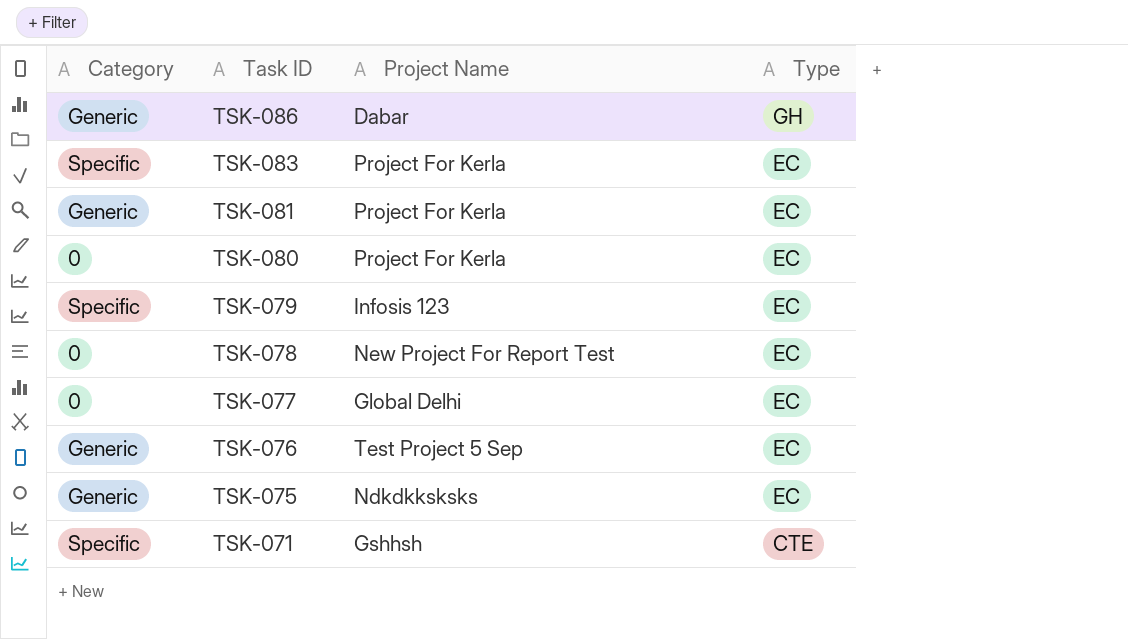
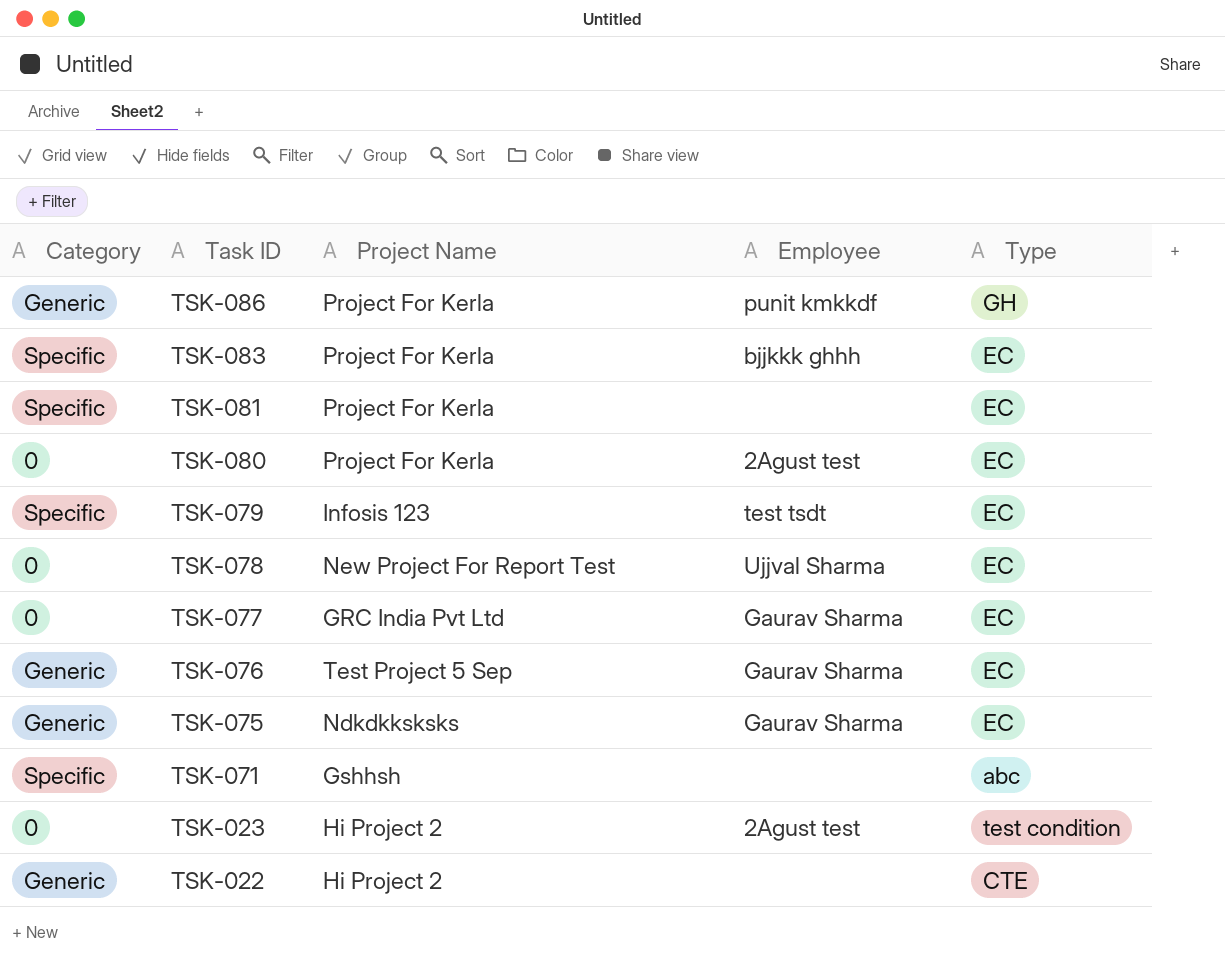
column Employee | position: none -> 4
TSK-086 | Project Name: Dabar -> Project For Kerla
TSK-081 | Category: Generic -> Specific
TSK-077 | Project Name: Global Delhi -> GRC India Pvt Ltd
TSK-071 | Type: CTE -> abc
row TSK-023: none -> 0 | Hi Project 2 | 2Agust test | test condition
row TSK-022: none -> Generic | Hi Project 2 | none | CTE

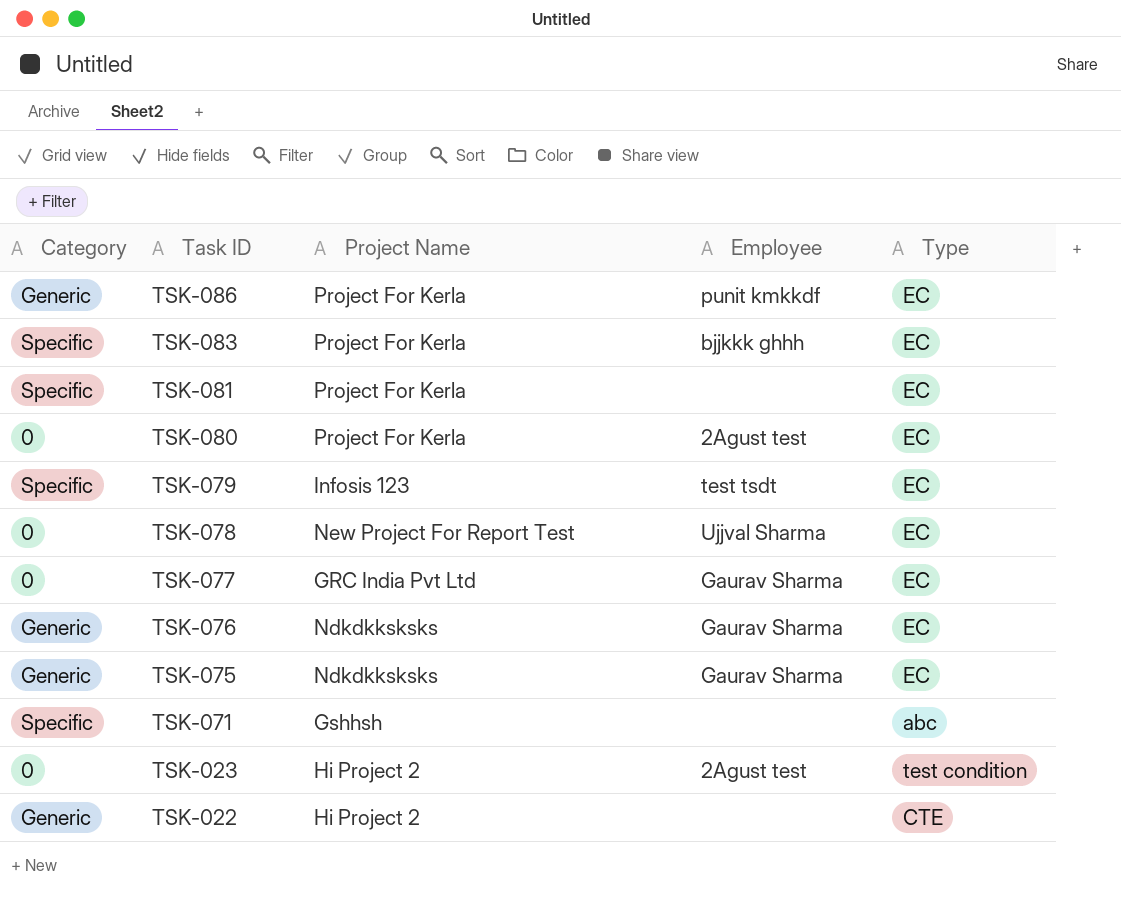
TSK-086 | Type: GH -> EC
TSK-076 | Project Name: Test Project 5 Sep -> Ndkdkksksks

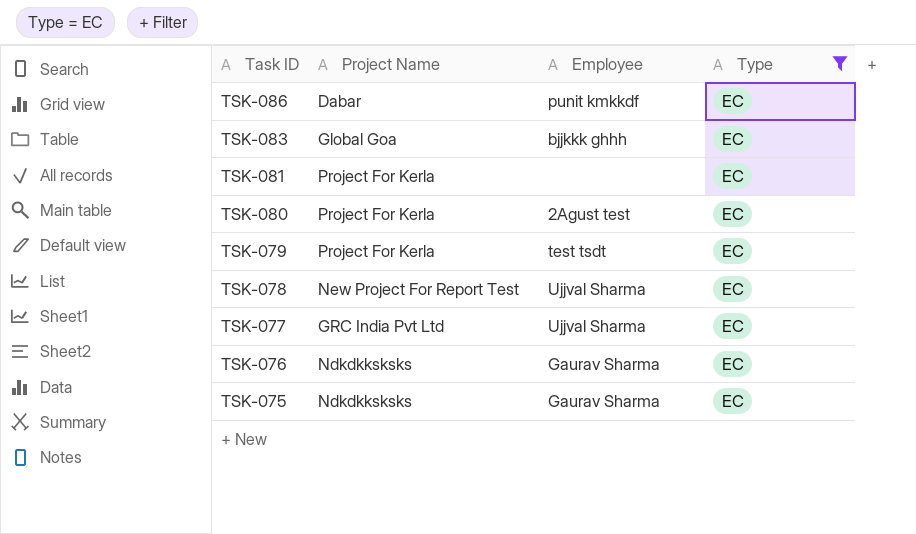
filter: none -> Type = EC
column Category | position: 1 -> none
TSK-086 | Project Name: Project For Kerla -> Dabar
TSK-083 | Project Name: Project For Kerla -> Global Goa
TSK-079 | Project Name: Infosis 123 -> Project For Kerla
TSK-077 | Employee: Gaurav Sharma -> Ujjval Sharma

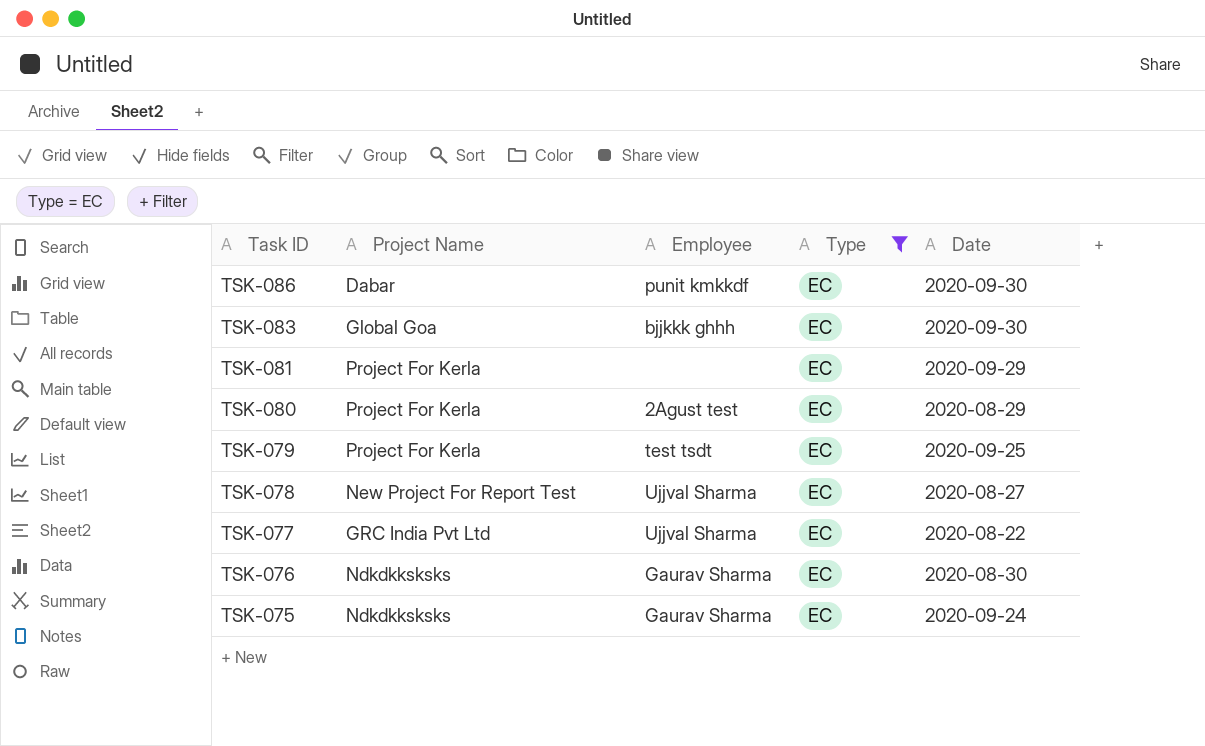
column Date | position: none -> 5

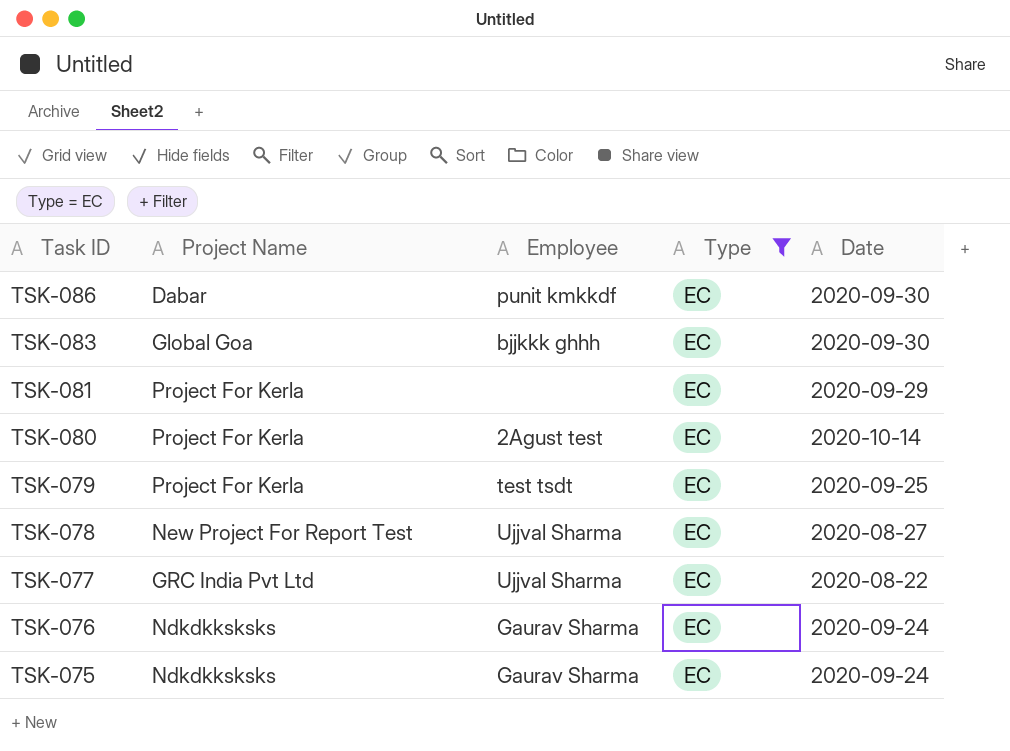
TSK-080 | Date: 2020-08-29 -> 2020-10-14
TSK-076 | Date: 2020-08-30 -> 2020-09-24

